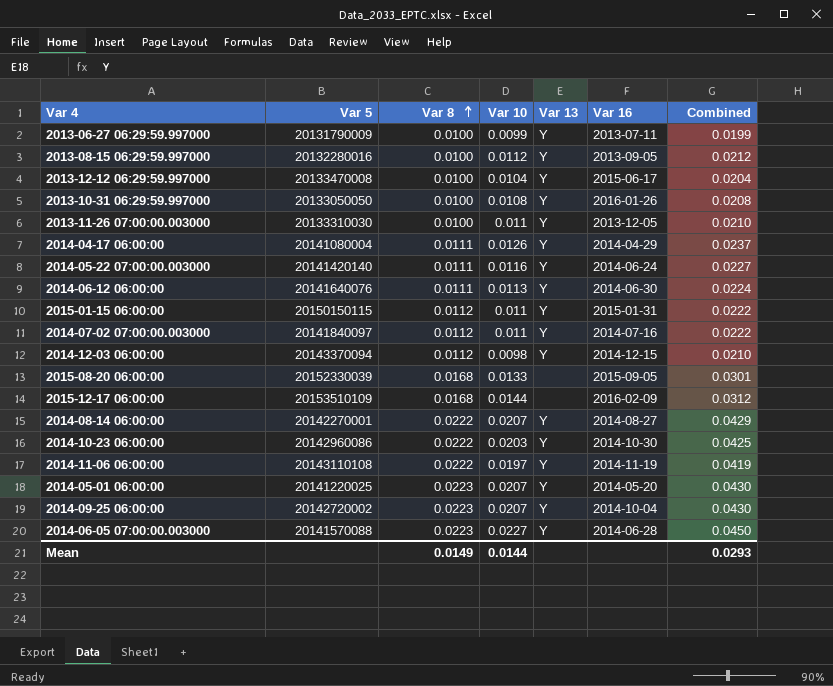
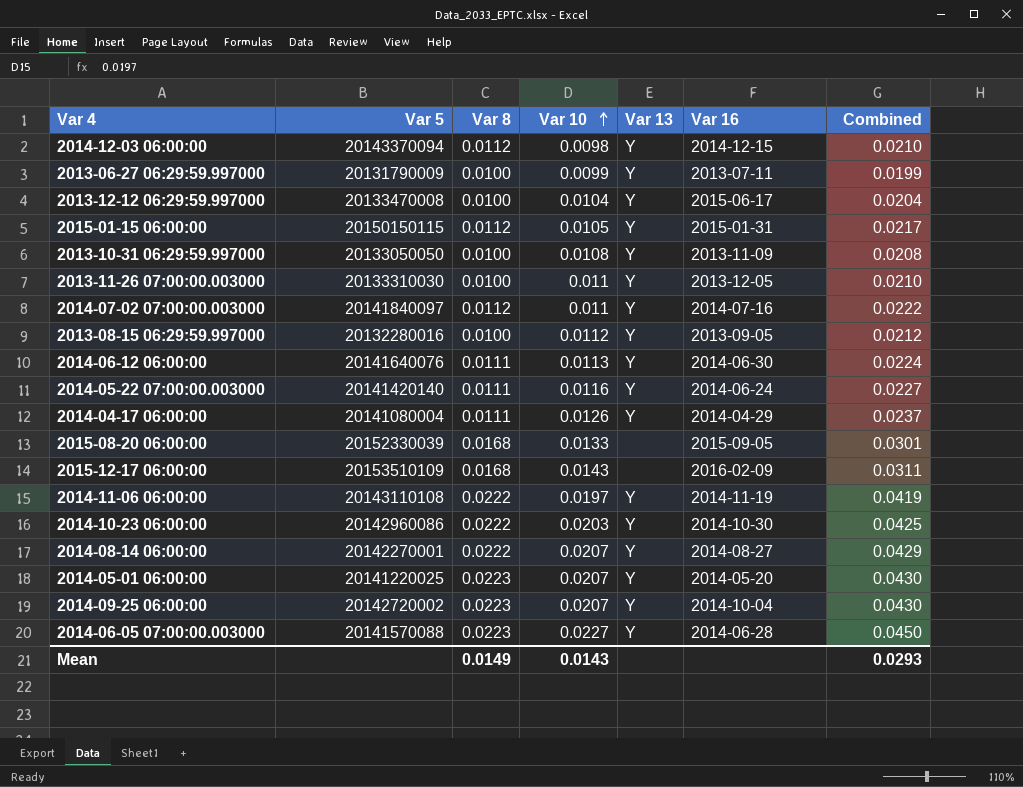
row order: Var 8 ascending -> Var 10 ascending
2015-01-15 06:00:00 | Var 10: 0.011 -> 0.0105
2015-01-15 06:00:00 | Combined: 0.0222 -> 0.0217
2013-10-31 06:29:59.997000 | Var 16: 2016-01-26 -> 2013-11-09
2015-12-17 06:00:00 | Var 10: 0.0144 -> 0.0143
2015-12-17 06:00:00 | Combined: 0.0312 -> 0.0311
Mean | Var 10: 0.0144 -> 0.0143

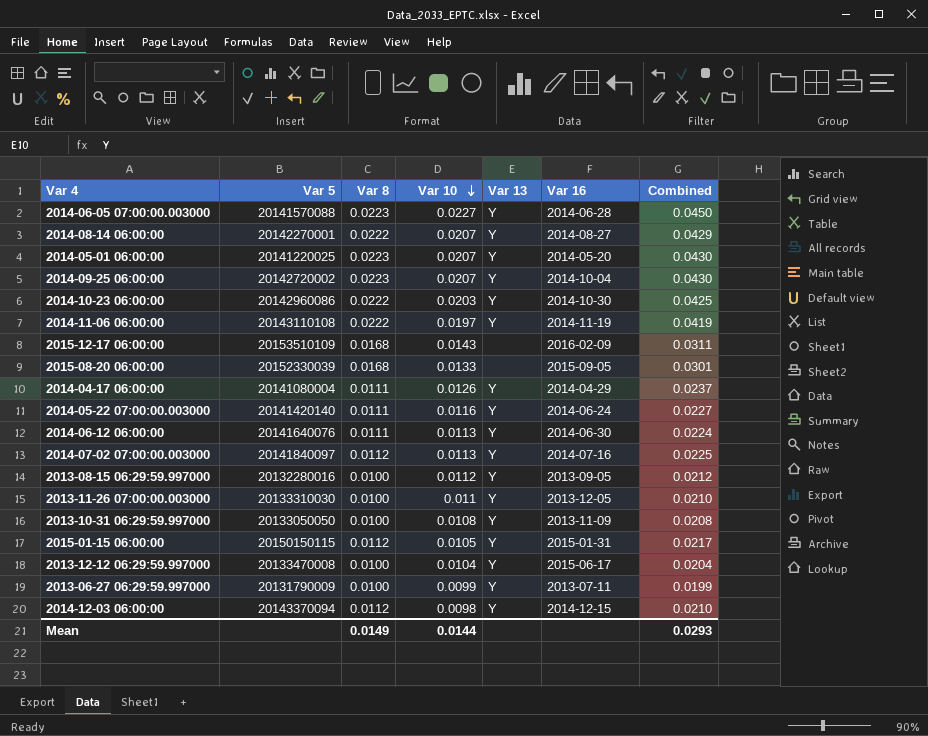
row order: Var 10 ascending -> Var 10 descending
2014-07-02 07:00:00.003000 | Var 10: 0.011 -> 0.0113
2014-07-02 07:00:00.003000 | Combined: 0.0222 -> 0.0225
Mean | Var 10: 0.0143 -> 0.0144

